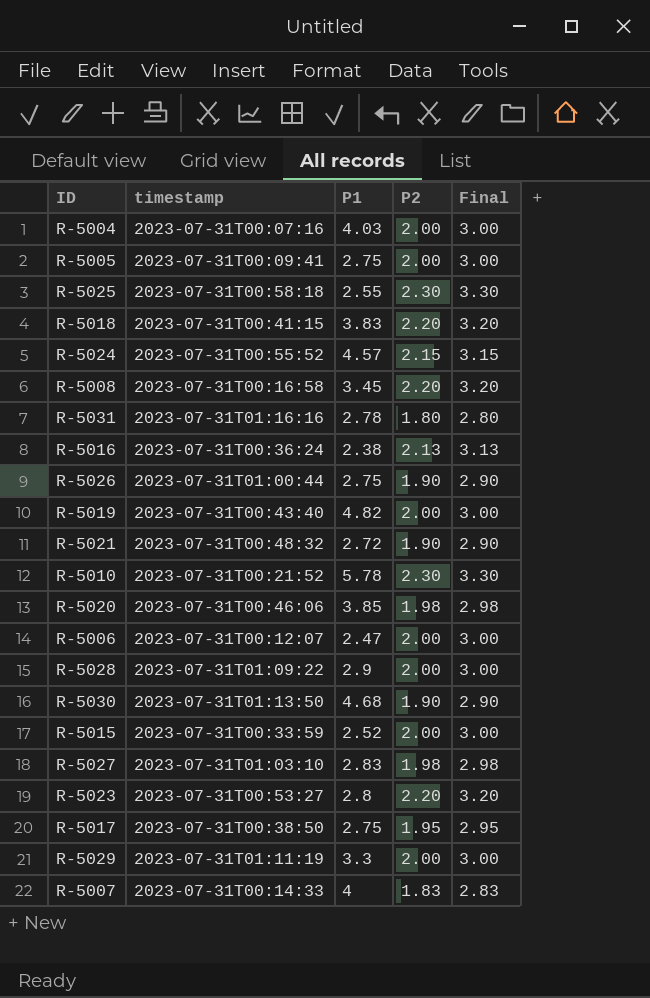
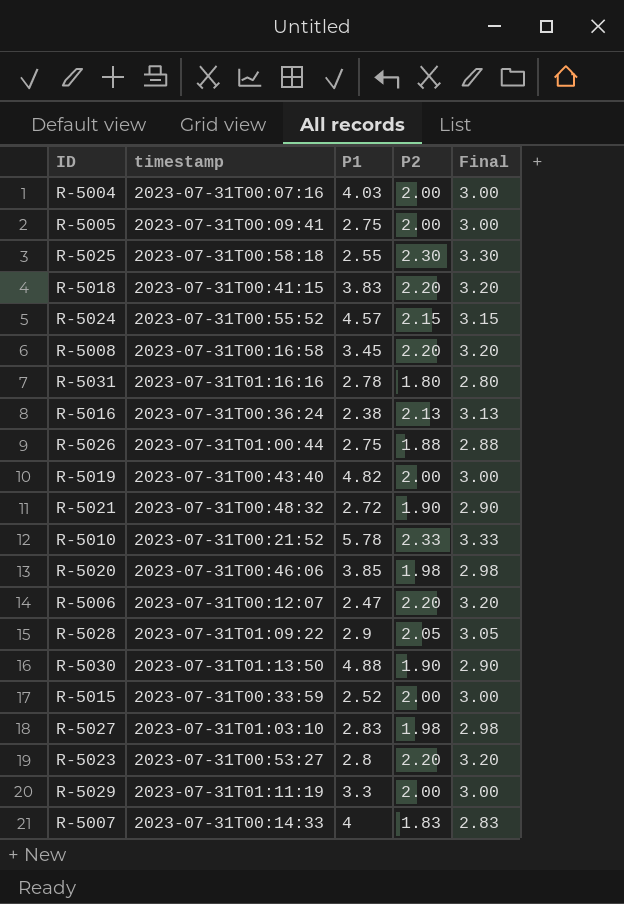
row R-5017: 2023-07-31T00:38:50 | 2.75 | 1.95 | 2.95 -> none
R-5026 | P2: 1.90 -> 1.88
R-5026 | Final: 2.90 -> 2.88
R-5010 | P2: 2.30 -> 2.33
R-5010 | Final: 3.30 -> 3.33
R-5006 | P2: 2.00 -> 2.20
R-5006 | Final: 3.00 -> 3.20
R-5028 | P2: 2.00 -> 2.05
R-5028 | Final: 3.00 -> 3.05
R-5030 | P1: 4.68 -> 4.88

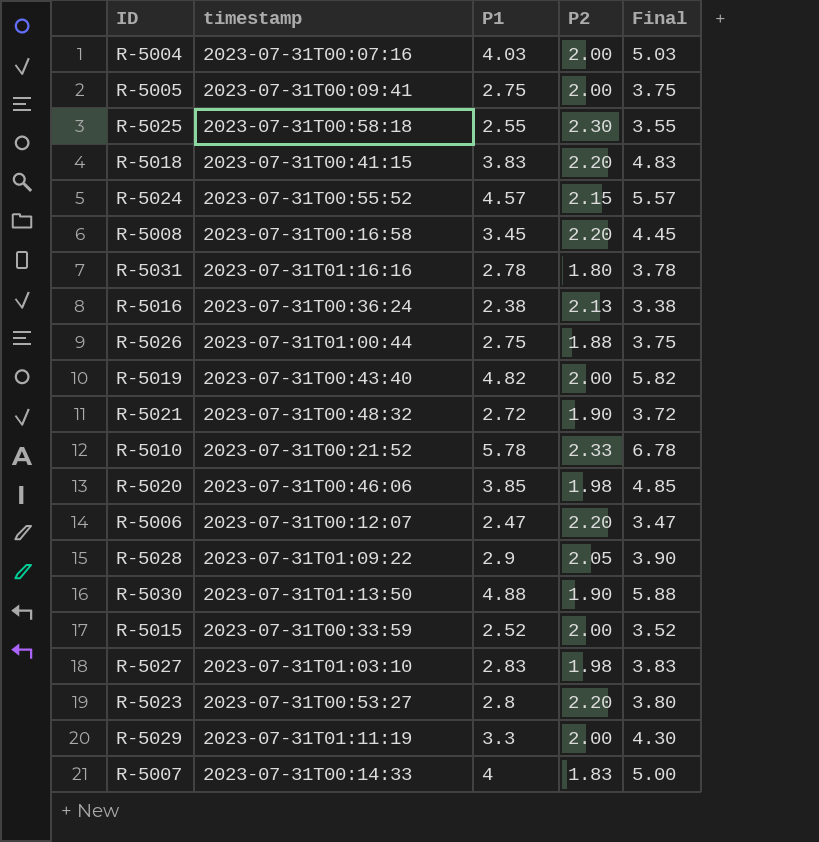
column Final | formula: [P2] + 1 -> [P1] + 1

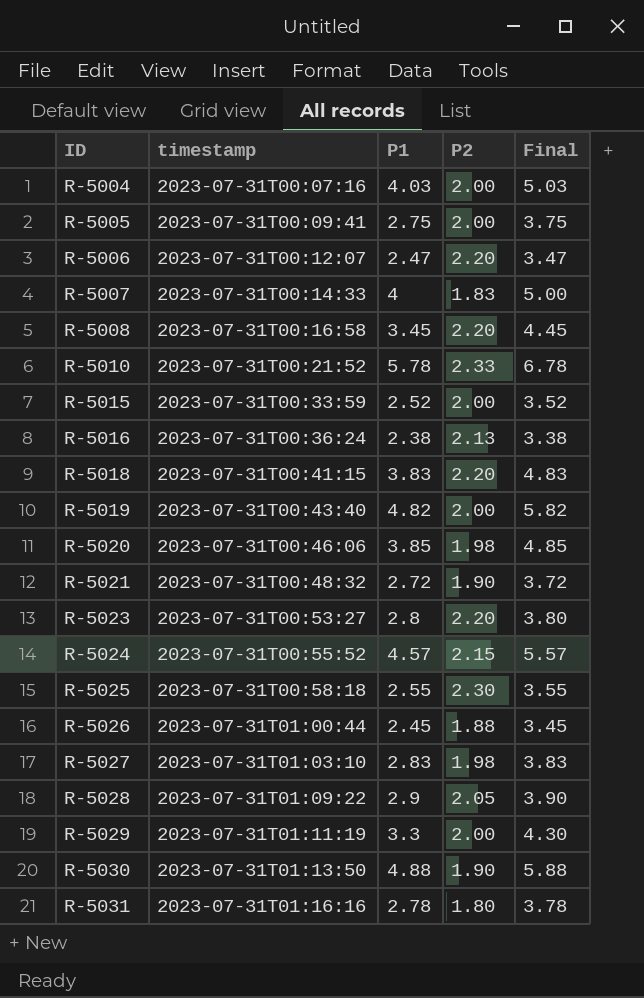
row order: none -> ID ascending
R-5026 | P1: 2.75 -> 2.45
R-5026 | Final: 3.75 -> 3.45

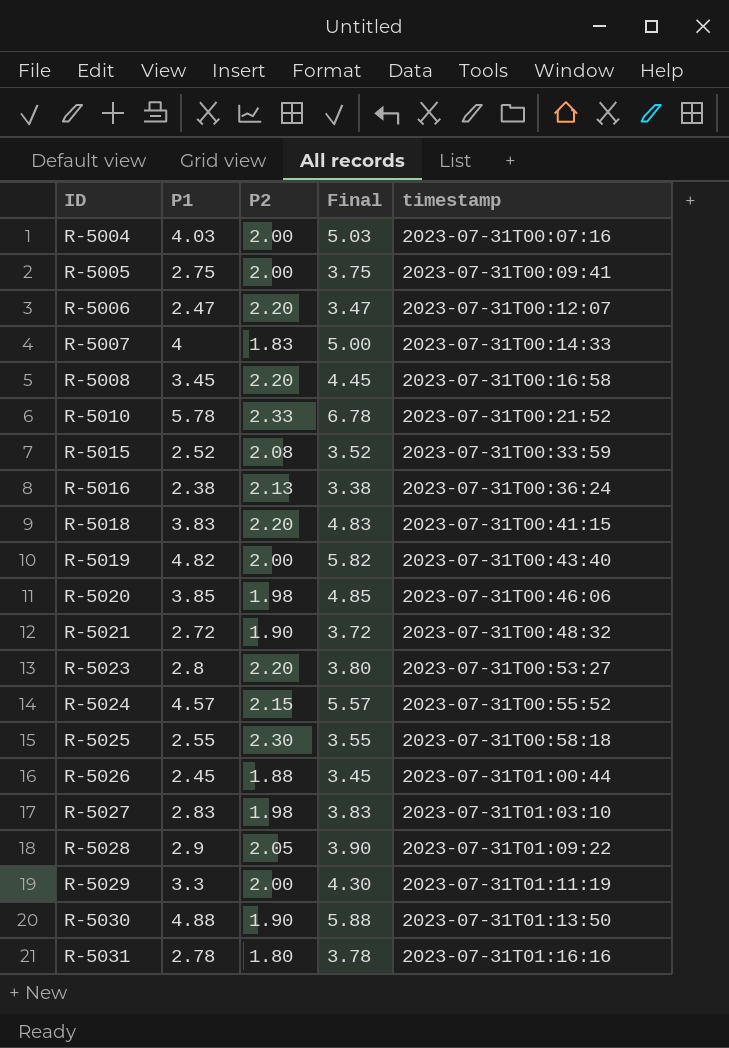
column timestamp | position: 2 -> 5
R-5015 | P2: 2.00 -> 2.08

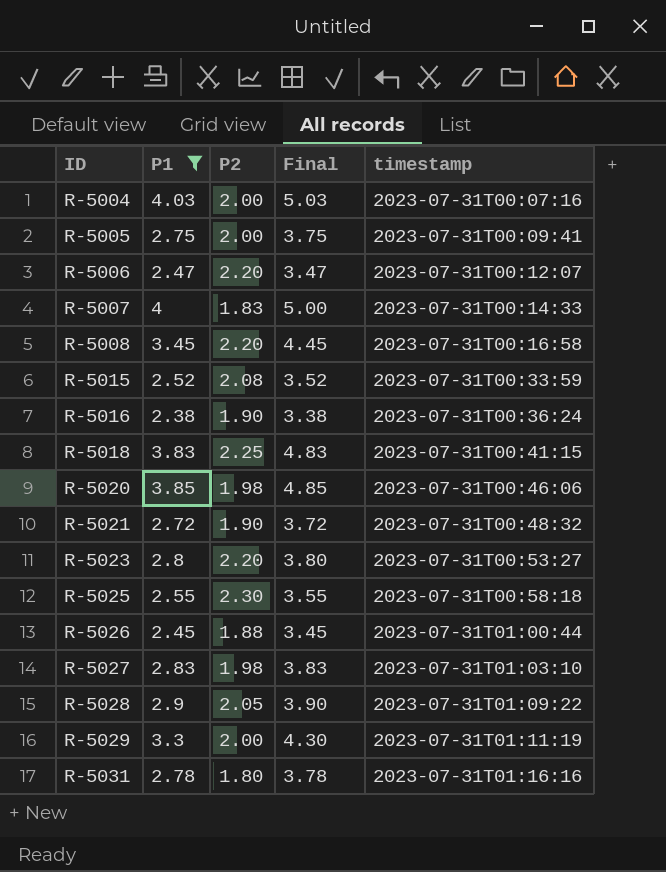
filter: none -> P1 <= 4.03
R-5016 | P2: 2.13 -> 1.90
R-5018 | P2: 2.20 -> 2.25

